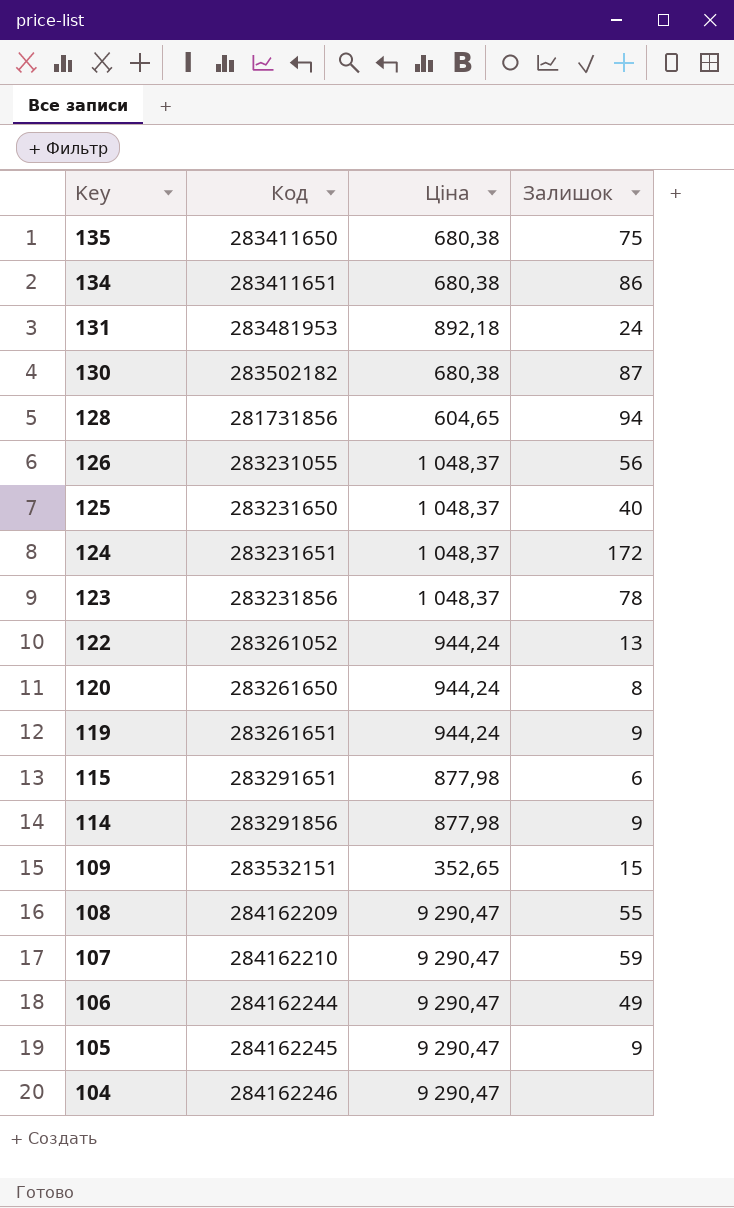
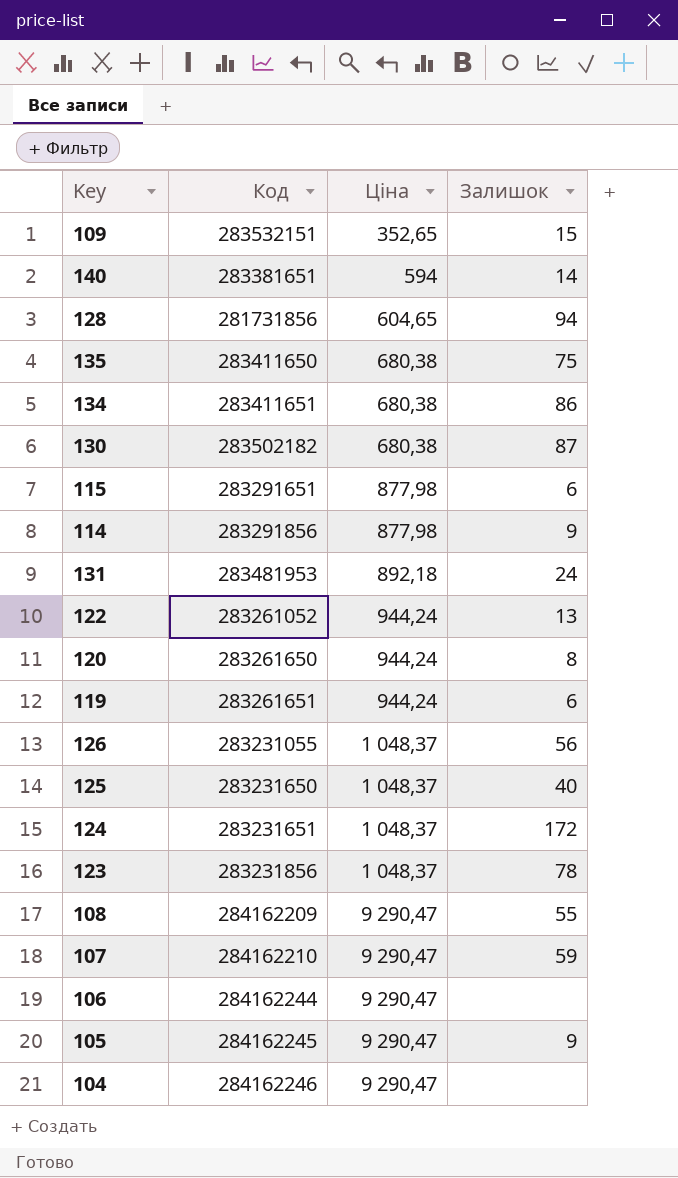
row order: Key descending -> Ціна ascending
row 140: none -> 283381651 | 594 | 14
119 | Залишок: 9 -> 6
106 | Залишок: 49 -> none

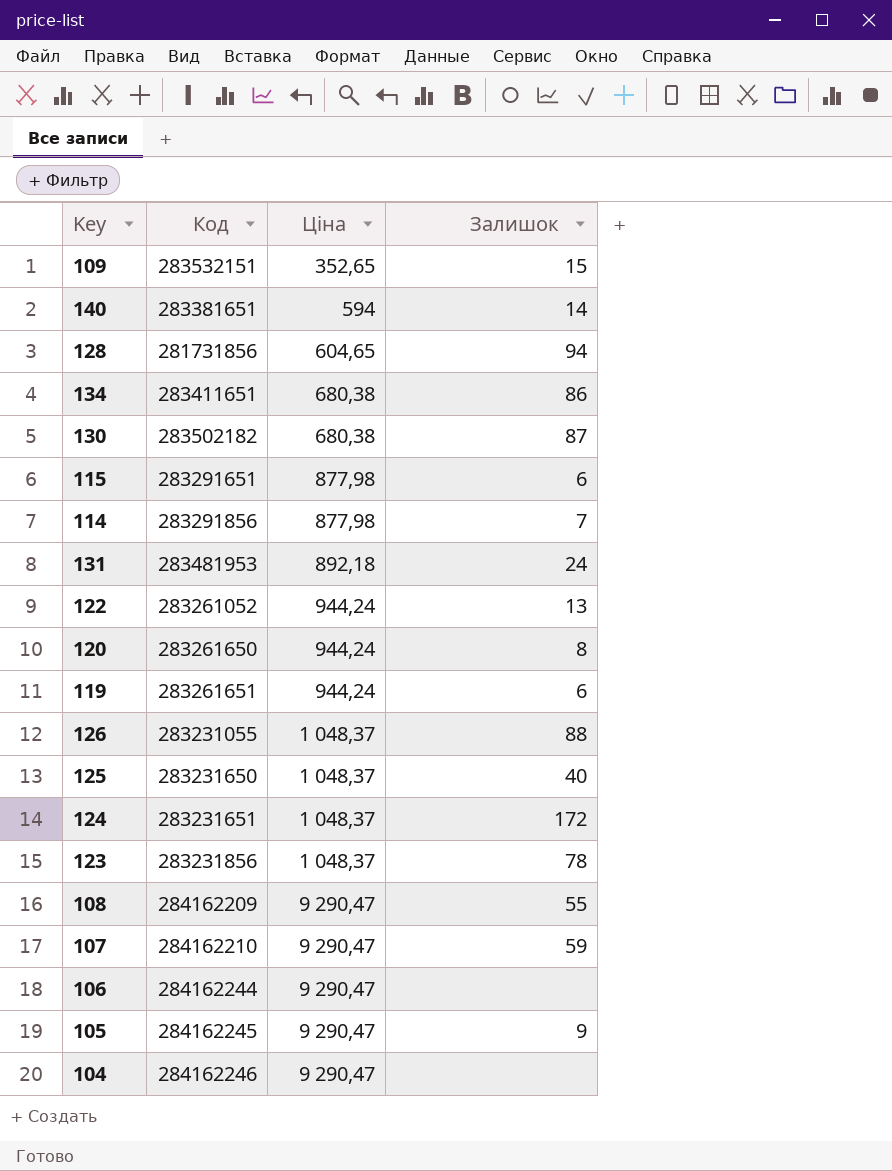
row 135: 283411650 | 680,38 | 75 -> none
114 | Залишок: 9 -> 7
126 | Залишок: 56 -> 88

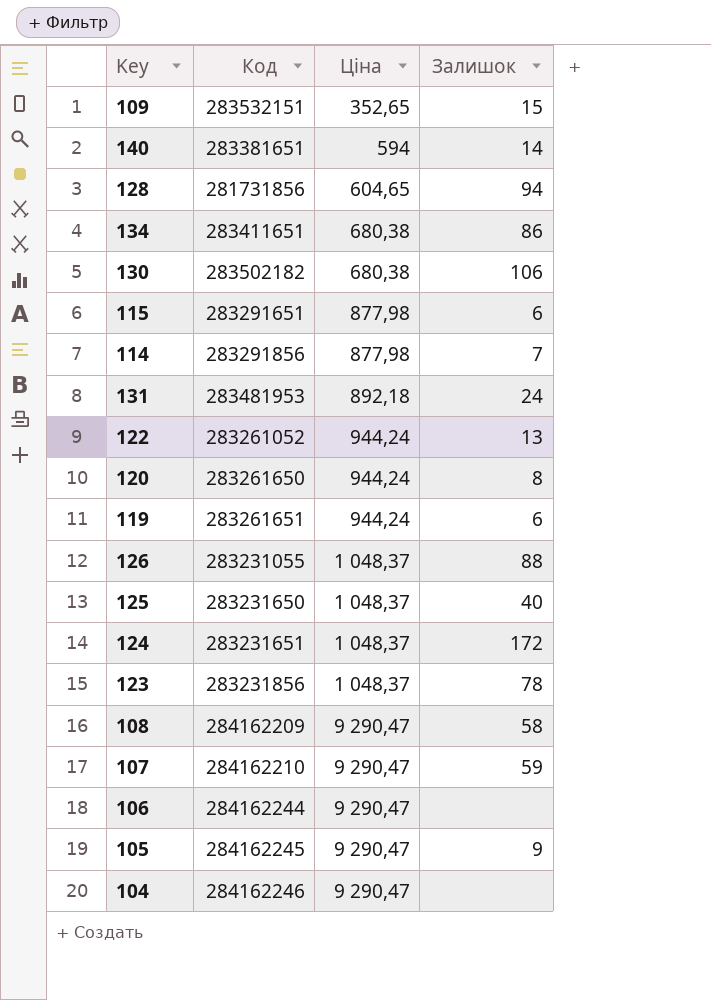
130 | Залишок: 87 -> 106
108 | Залишок: 55 -> 58

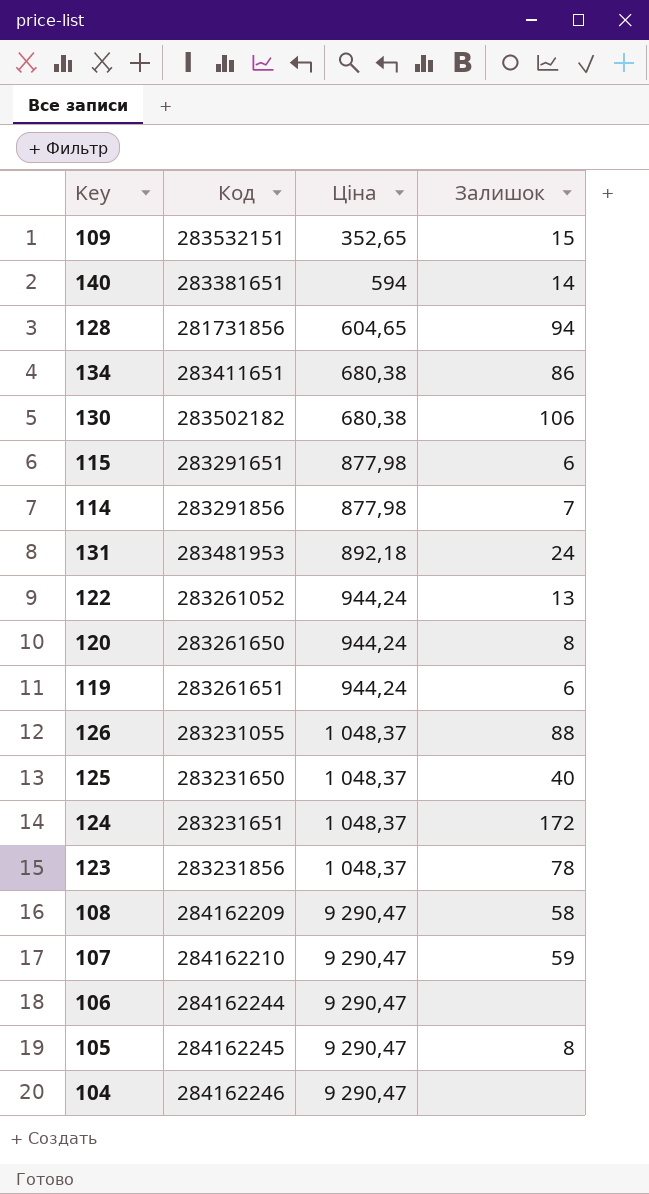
105 | Залишок: 9 -> 8

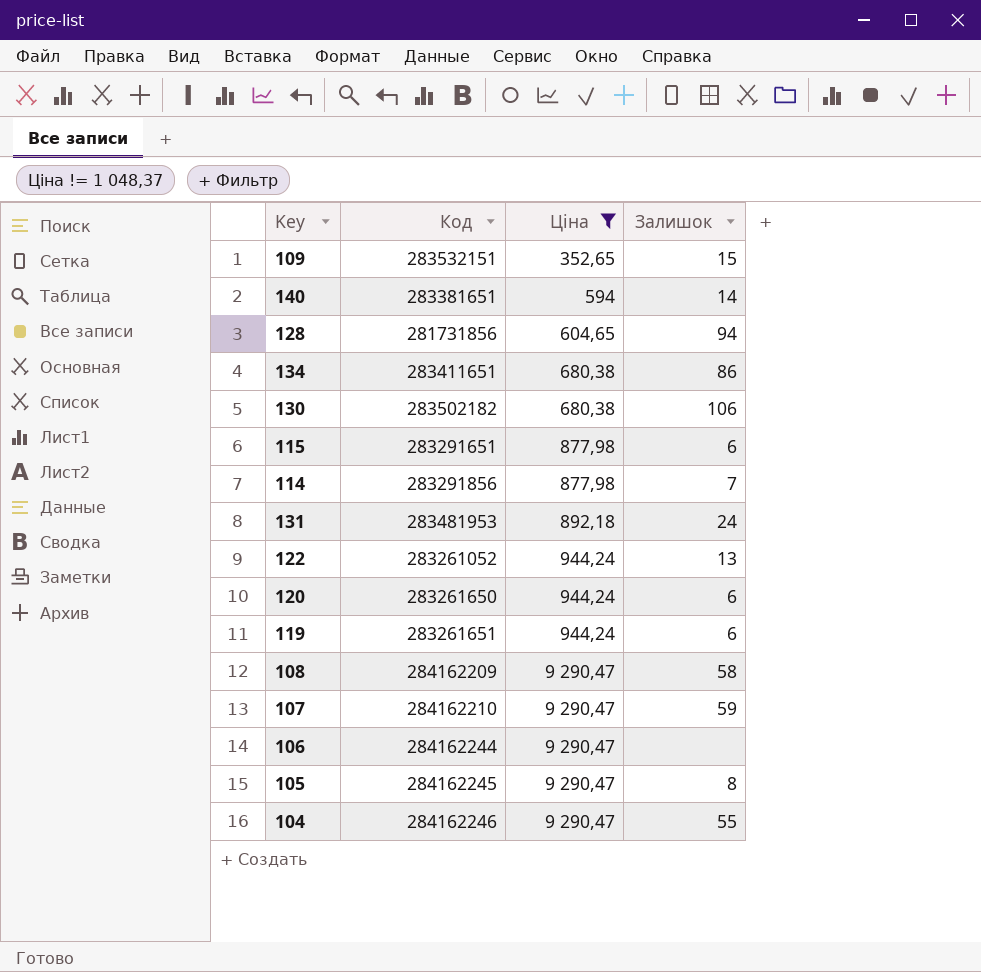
filter: none -> Ціна != 1 048,37
120 | Залишок: 8 -> 6
104 | Залишок: none -> 55

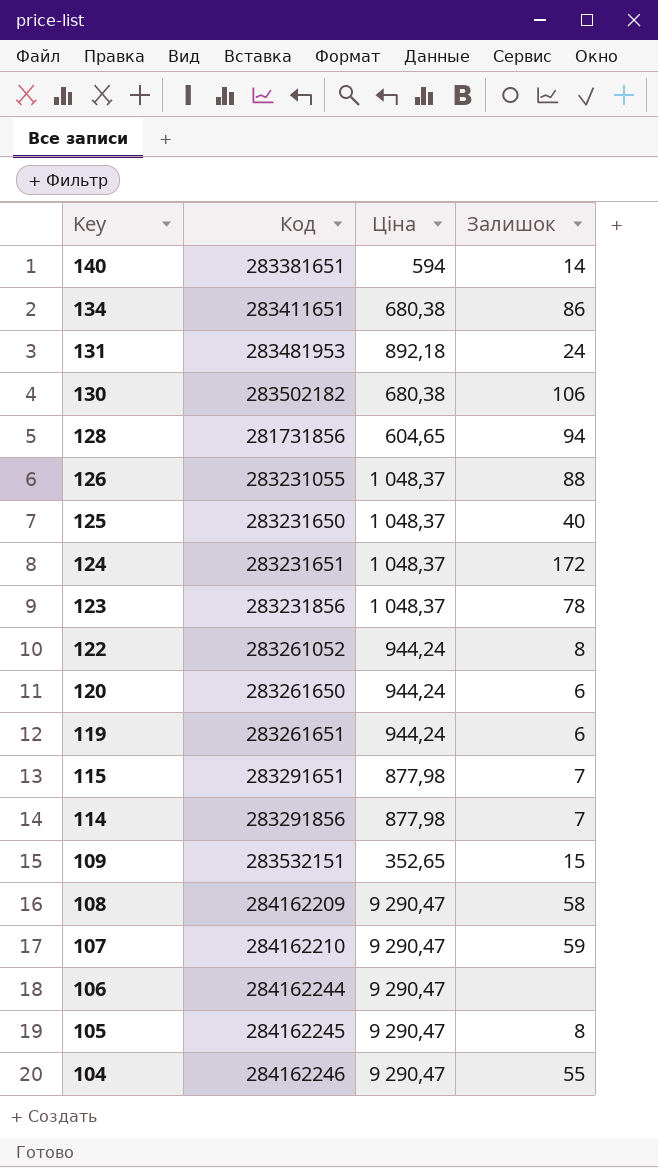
filter: Ціна != 1 048,37 -> none
row order: Ціна ascending -> Key descending
122 | Залишок: 13 -> 8
115 | Залишок: 6 -> 7

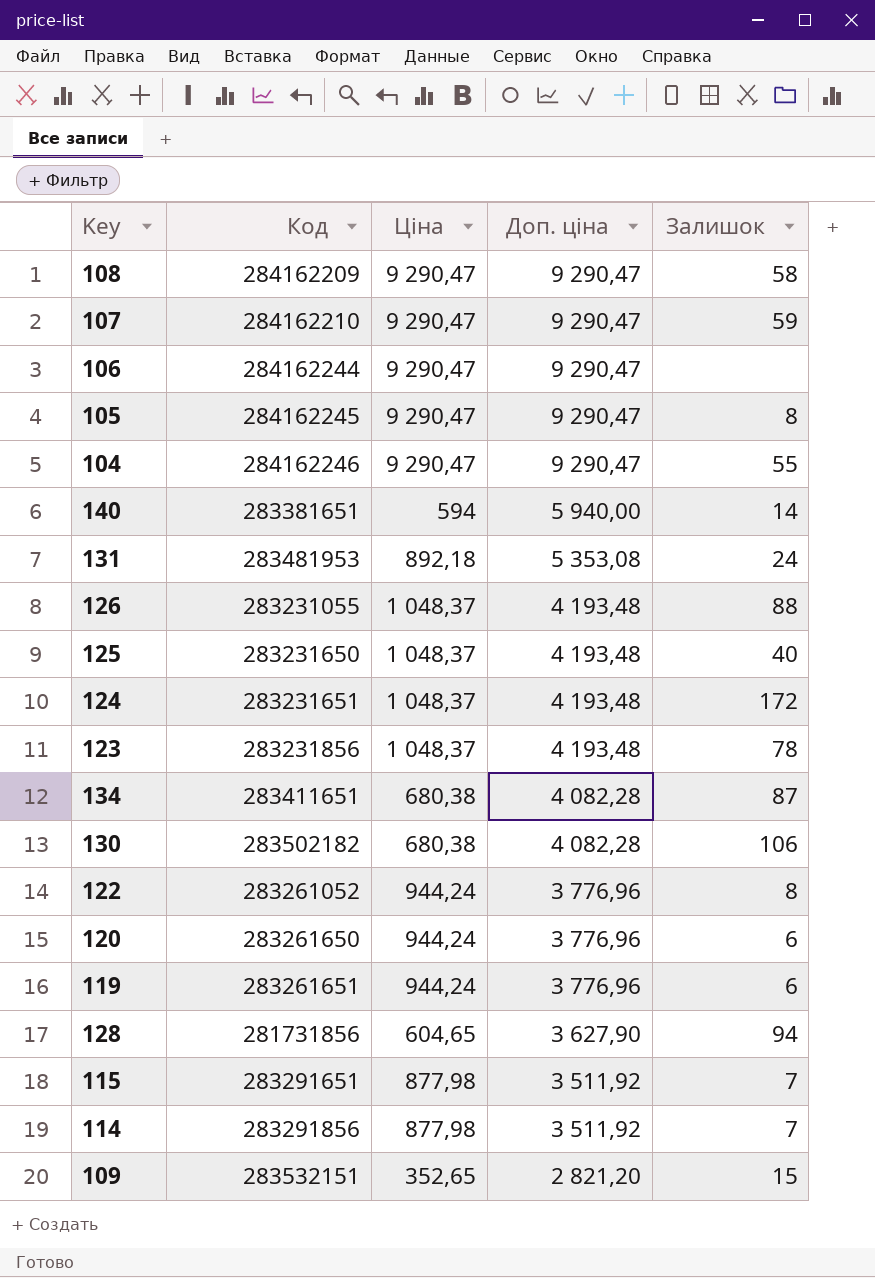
row order: Key descending -> Доп. ціна descending
column Доп. ціна | position: none -> 4
134 | Залишок: 86 -> 87

